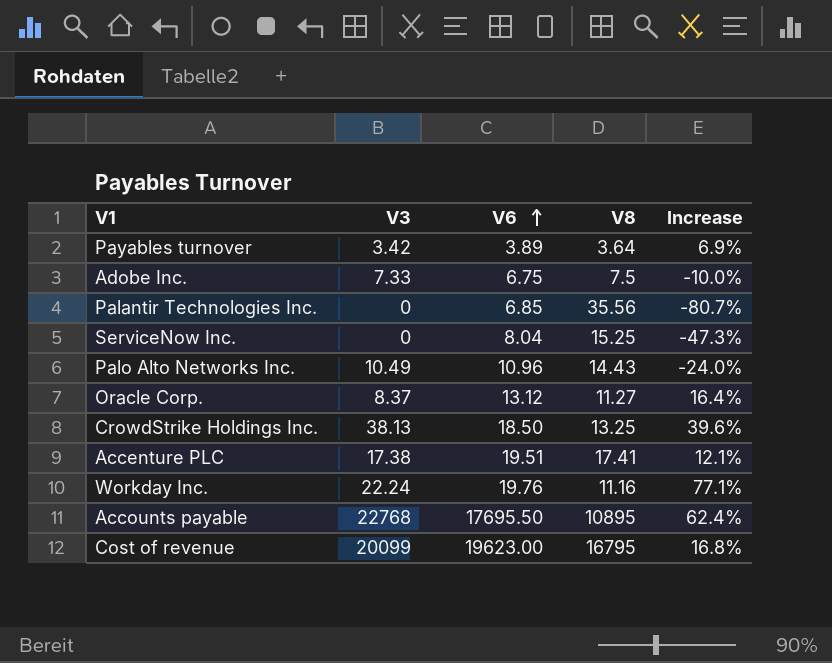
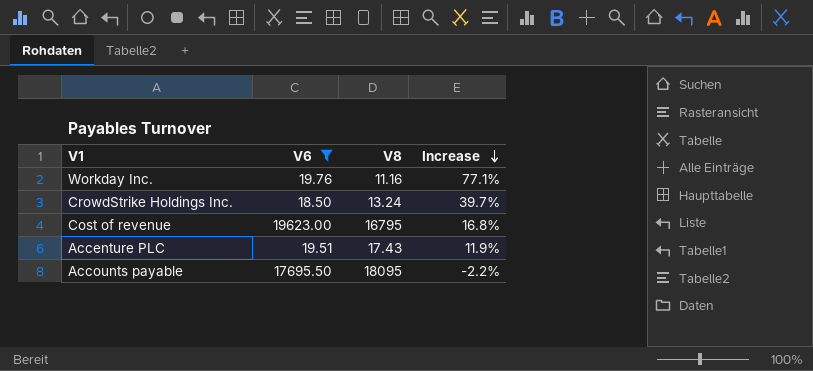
filter: none -> V6 >= 18.50
row order: V6 ascending -> Increase descending
column V3 | position: 2 -> none
CrowdStrike Holdings Inc. | V8: 13.25 -> 13.24
CrowdStrike Holdings Inc. | Increase: 39.6% -> 39.7%
Accenture PLC | V8: 17.41 -> 17.43
Accenture PLC | Increase: 12.1% -> 11.9%
Accounts payable | V8: 10895 -> 18095
Accounts payable | Increase: 62.4% -> -2.2%

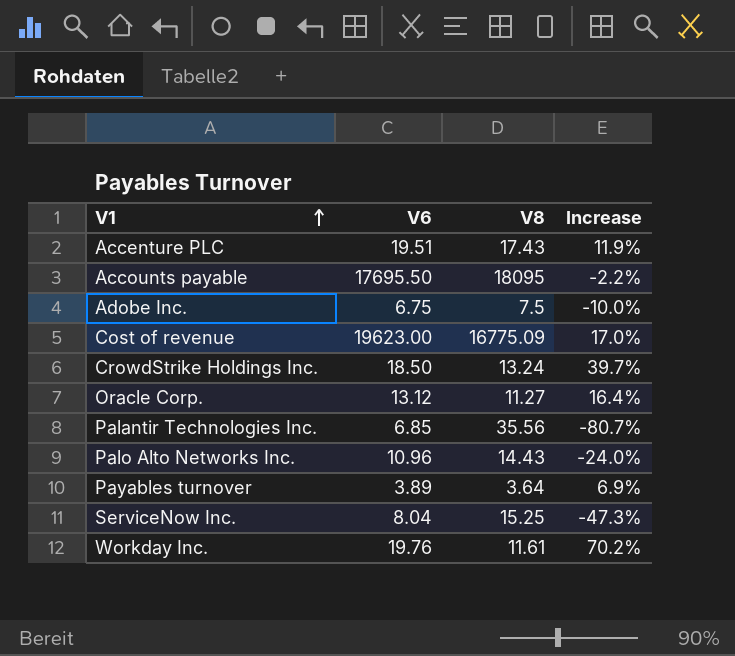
filter: V6 >= 18.50 -> none
row order: Increase descending -> V1 ascending
Cost of revenue | V8: 16795 -> 16775.09
Cost of revenue | Increase: 16.8% -> 17.0%
Workday Inc. | V8: 11.16 -> 11.61
Workday Inc. | Increase: 77.1% -> 70.2%

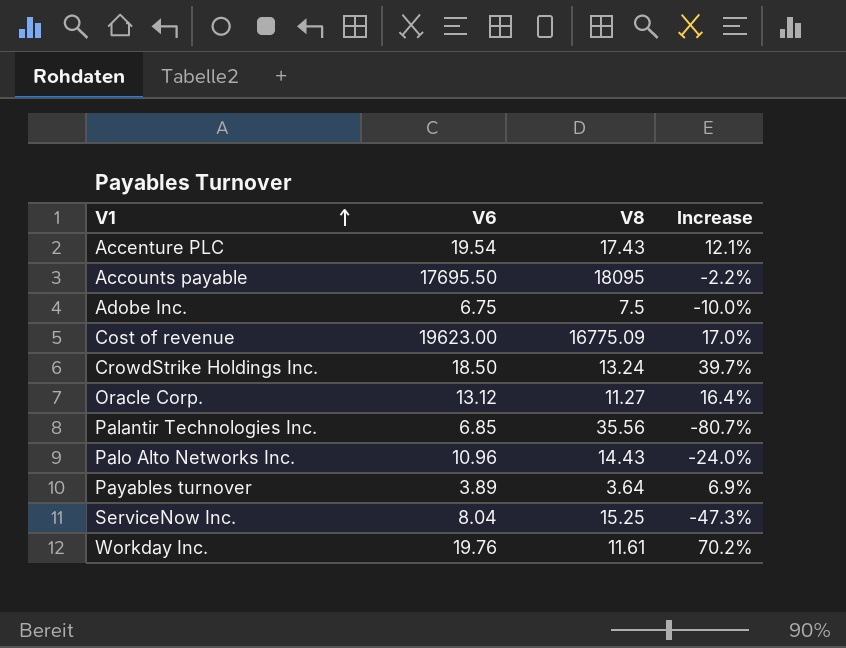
Accenture PLC | V6: 19.51 -> 19.54
Accenture PLC | Increase: 11.9% -> 12.1%

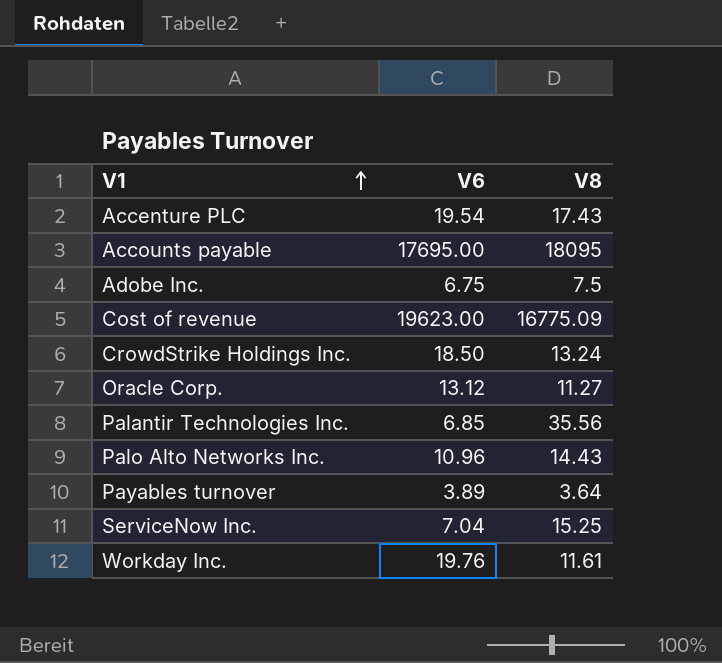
column Increase | formula: ([V6] - [V8]) / [V8] -> none
Accounts payable | V6: 17695.50 -> 17695.00
ServiceNow Inc. | V6: 8.04 -> 7.04

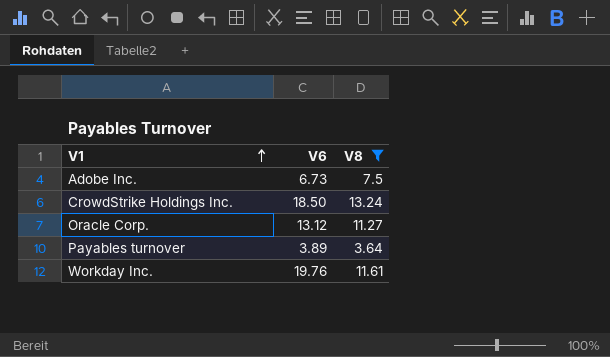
filter: none -> V8 <= 13.24
Adobe Inc. | V6: 6.75 -> 6.73

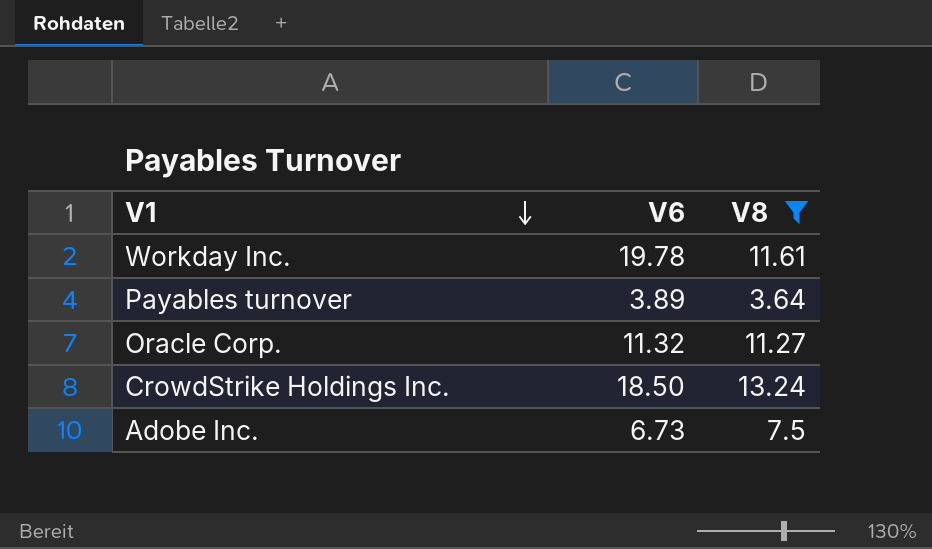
row order: V1 ascending -> V1 descending
Workday Inc. | V6: 19.76 -> 19.78
Oracle Corp. | V6: 13.12 -> 11.32

